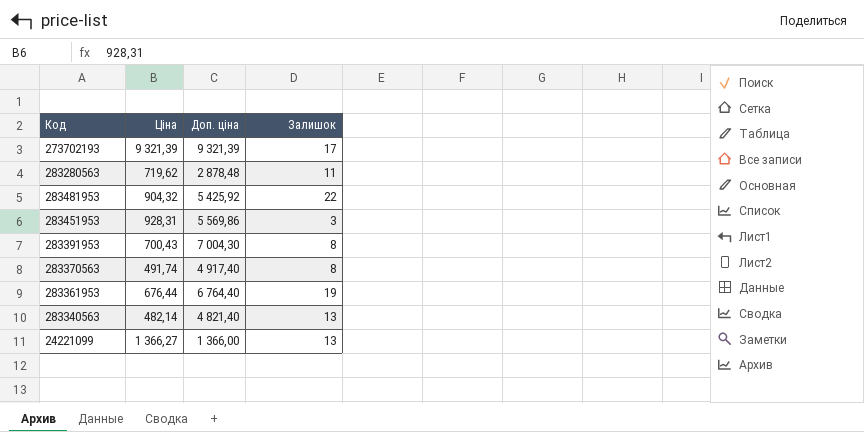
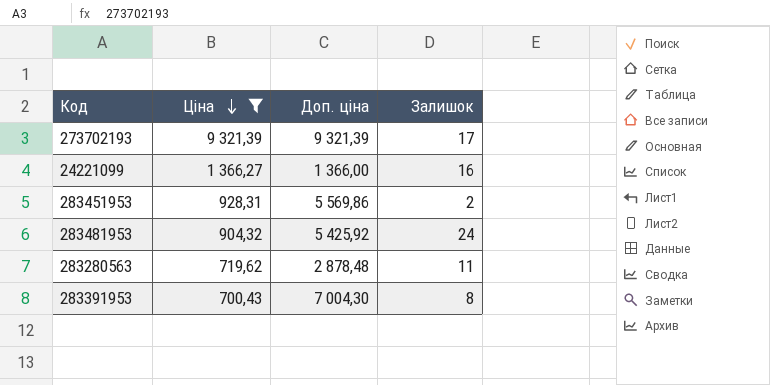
filter: none -> Ціна >= 700,43
row order: none -> Ціна descending
24221099 | Залишок: 13 -> 16
283451953 | Залишок: 3 -> 2
283481953 | Залишок: 22 -> 24

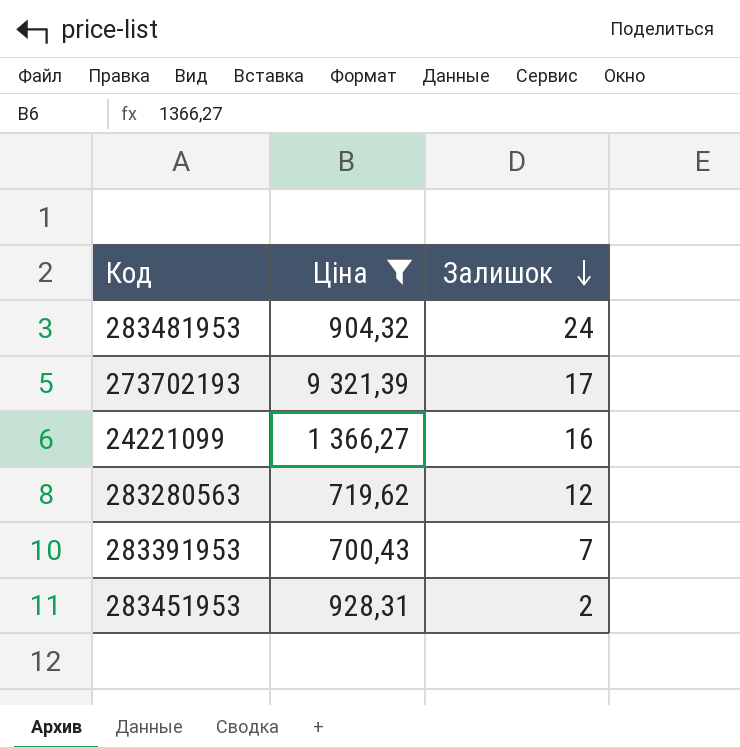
row order: Ціна descending -> Залишок descending
column Доп. ціна | position: 3 -> none
283280563 | Залишок: 11 -> 12
283391953 | Залишок: 8 -> 7

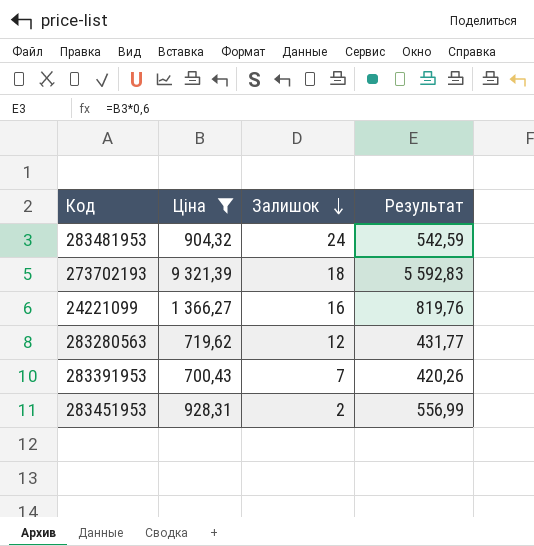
column Результат | formula: none -> [Ціна] * 0,6
273702193 | Залишок: 17 -> 18

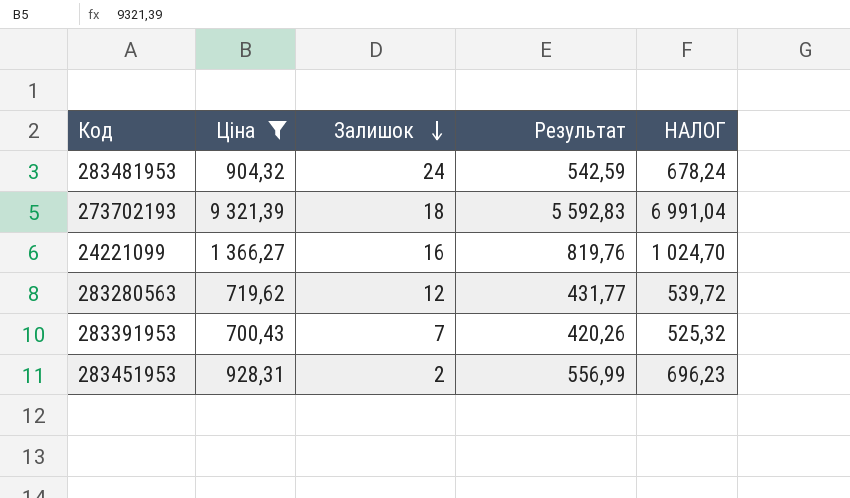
column НАЛОГ | formula: none -> [Ціна] * 0,75

